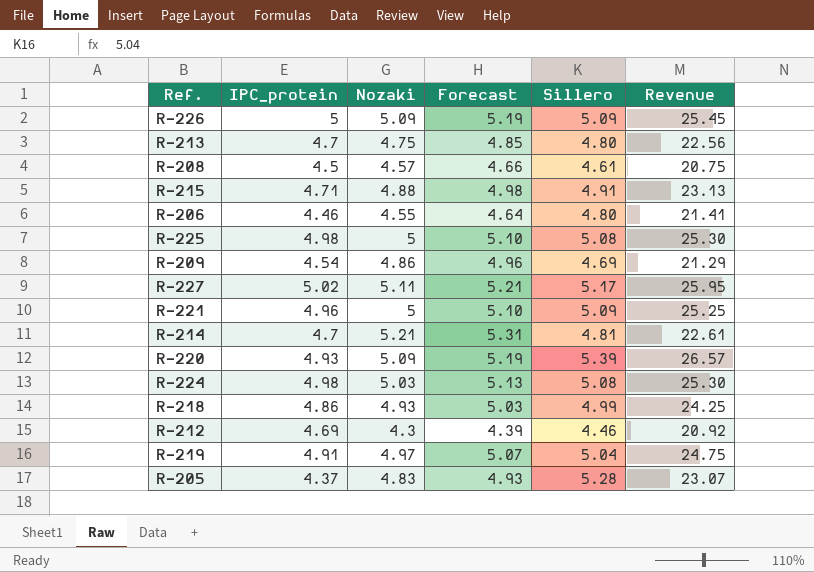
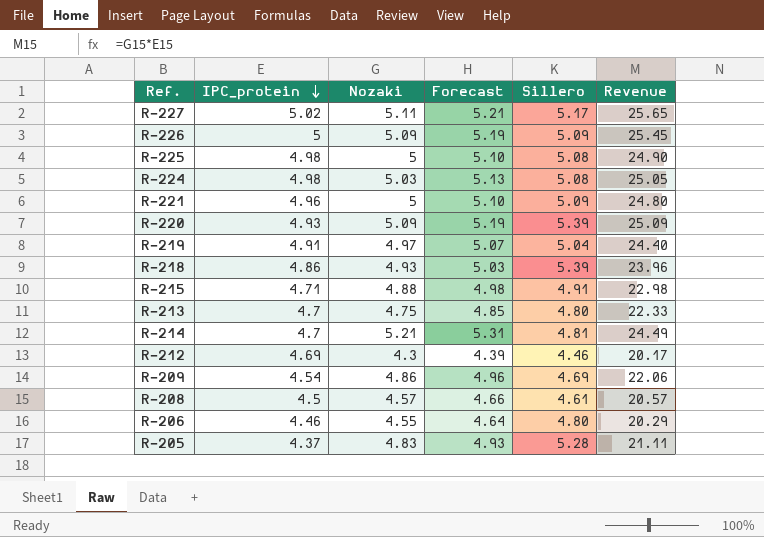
row order: none -> IPC_protein descending
column Revenue | formula: [IPC_protein] * [Sillero] -> [IPC_protein] * [Nozaki]
R-218 | Sillero: 4.99 -> 5.39

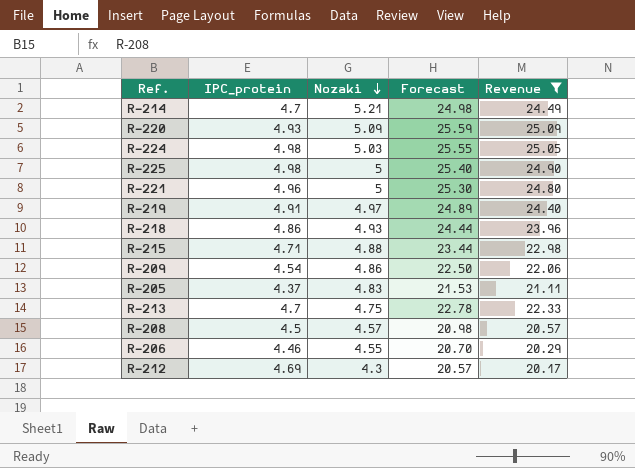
filter: none -> Revenue <= 25.09
row order: IPC_protein descending -> Nozaki descending
column Sillero | position: 5 -> none
column Forecast | formula: [Nozaki] * 1.02 -> [Revenue] * 1.02

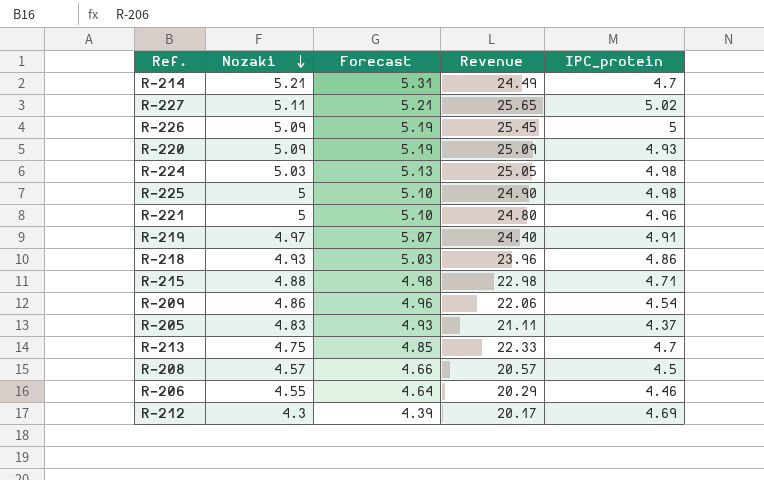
filter: Revenue <= 25.09 -> none
column Forecast | formula: [Revenue] * 1.02 -> [Nozaki] * 1.02
column IPC_protein | position: 2 -> 5

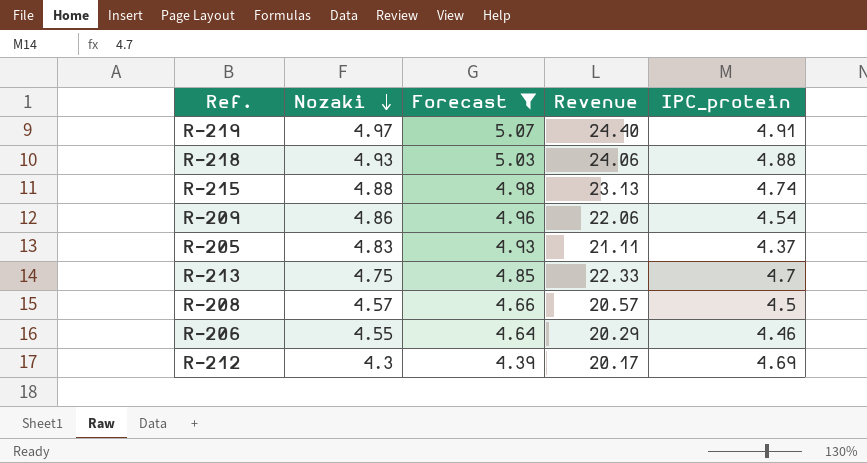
filter: none -> Forecast <= 5.07
R-218 | Revenue: 23.96 -> 24.06
R-218 | IPC_protein: 4.86 -> 4.88
R-215 | Revenue: 22.98 -> 23.13
R-215 | IPC_protein: 4.71 -> 4.74

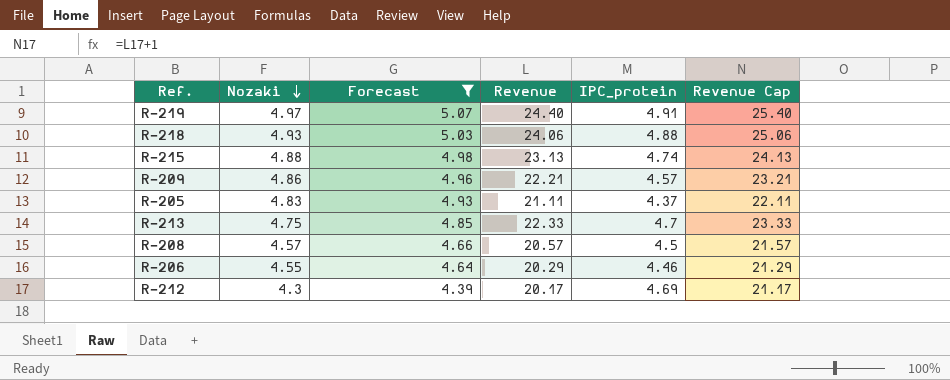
column Revenue Cap | formula: none -> [Revenue] + 1
R-209 | Revenue: 22.06 -> 22.21
R-209 | IPC_protein: 4.54 -> 4.57

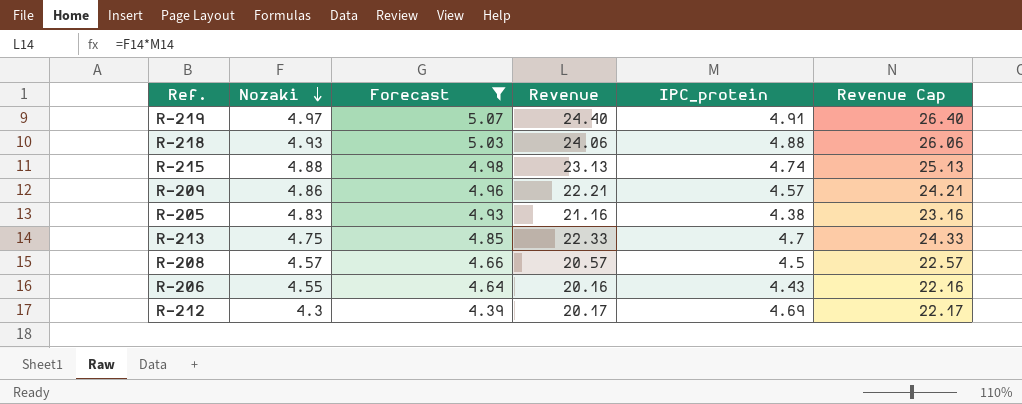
column Revenue Cap | formula: [Revenue] + 1 -> [Revenue] + 2
R-205 | Revenue: 21.11 -> 21.16
R-205 | IPC_protein: 4.37 -> 4.38
R-206 | Revenue: 20.29 -> 20.16
R-206 | IPC_protein: 4.46 -> 4.43

